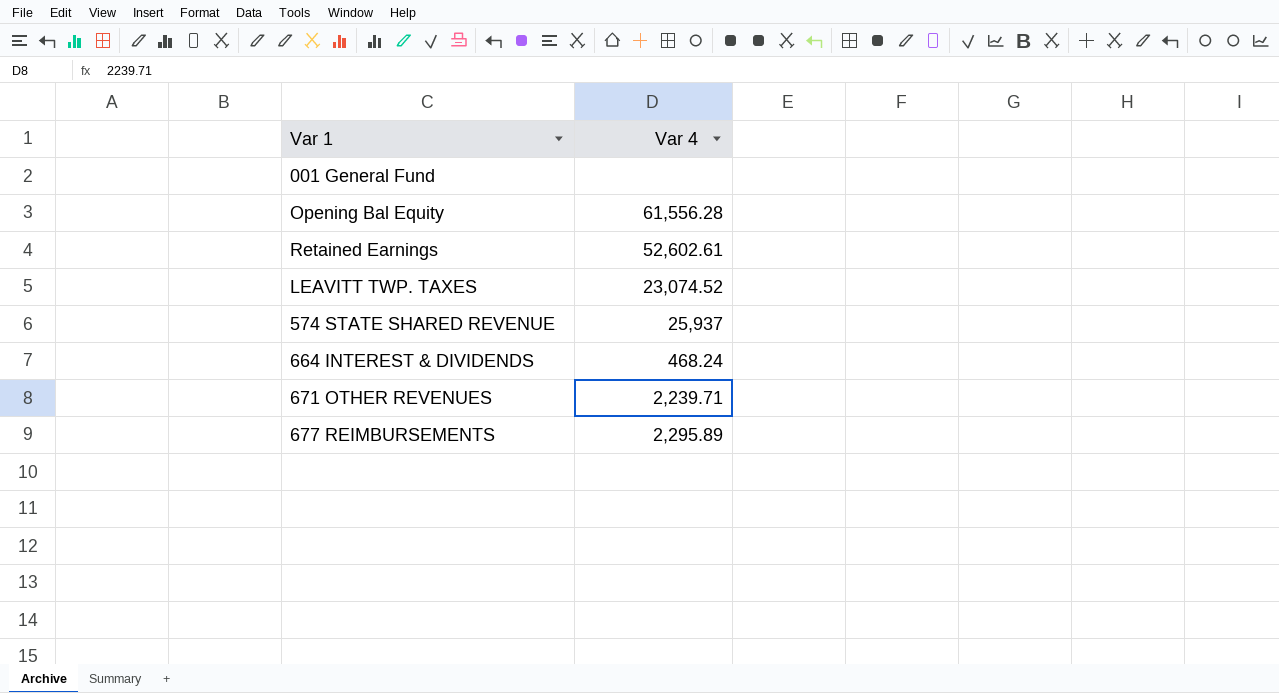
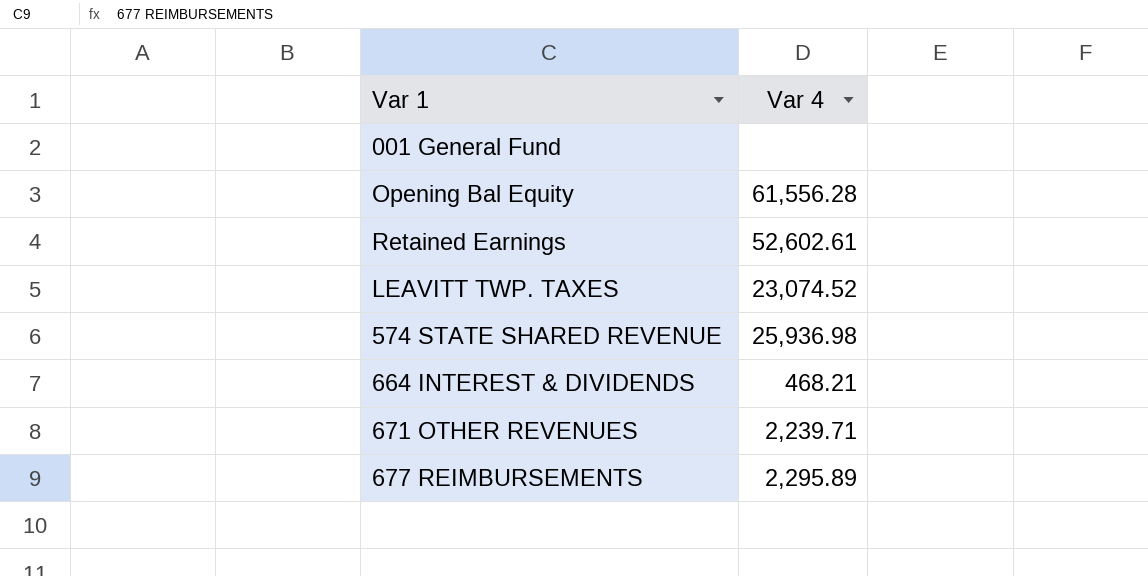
574 STATE SHARED REVENUE | Var 4: 25,937 -> 25,936.98
664 INTEREST & DIVIDENDS | Var 4: 468.24 -> 468.21

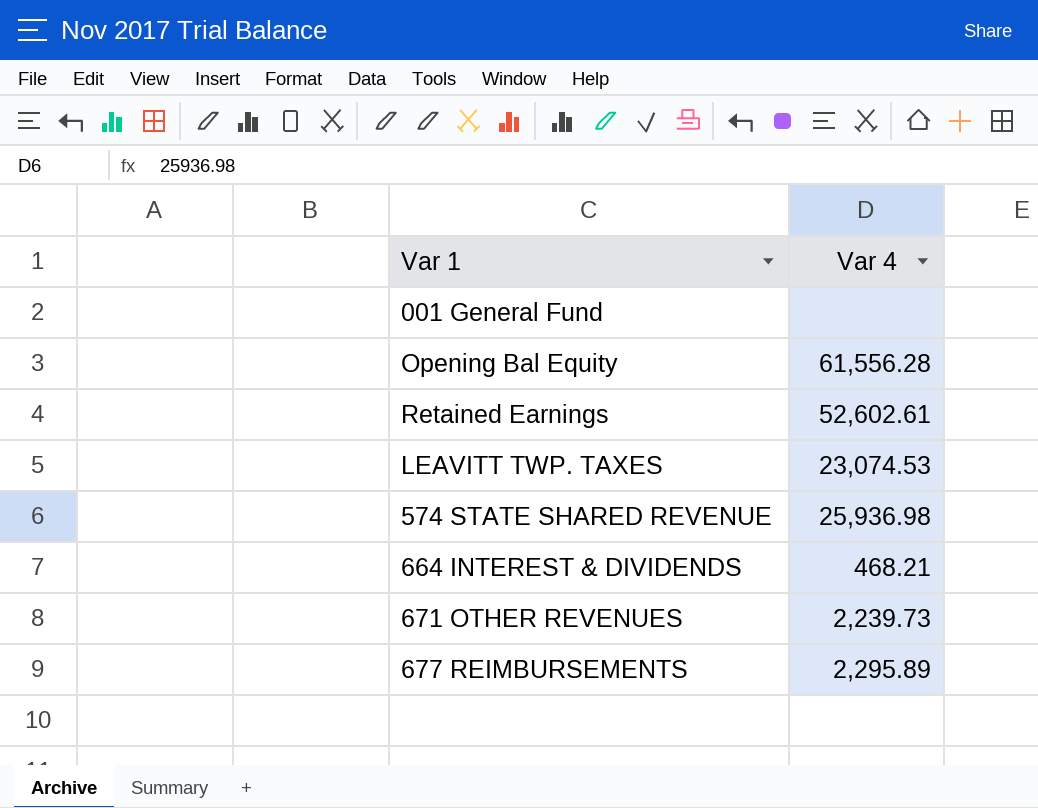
LEAVITT TWP. TAXES | Var 4: 23,074.52 -> 23,074.53
671 OTHER REVENUES | Var 4: 2,239.71 -> 2,239.73

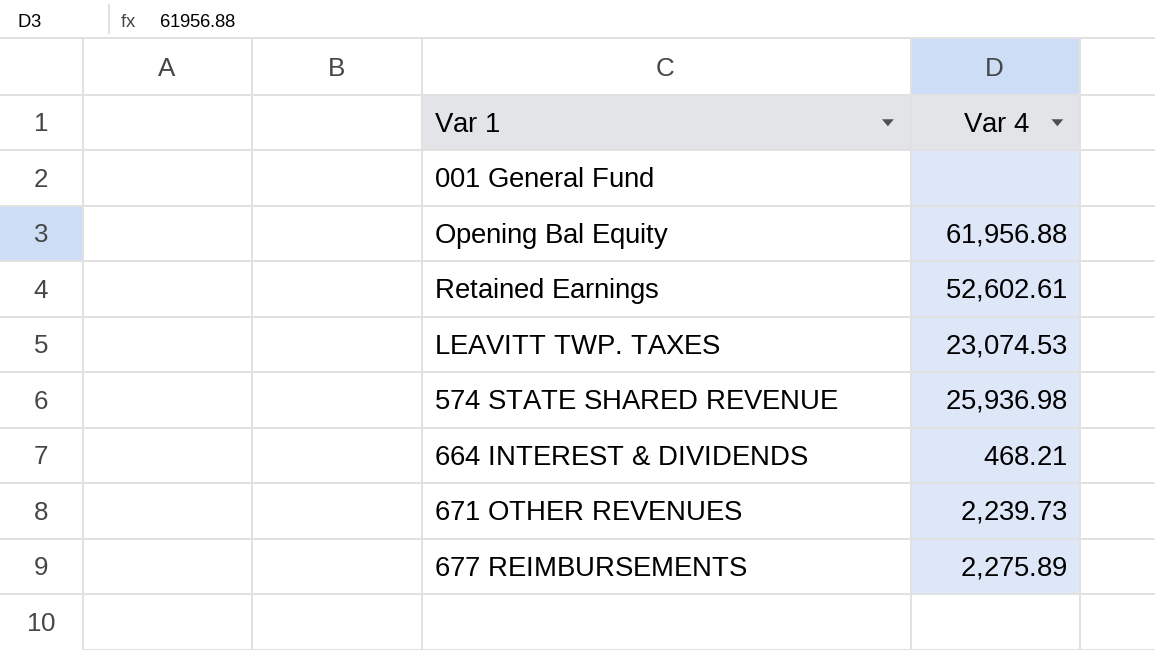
Opening Bal Equity | Var 4: 61,556.28 -> 61,956.88
677 REIMBURSEMENTS | Var 4: 2,295.89 -> 2,275.89

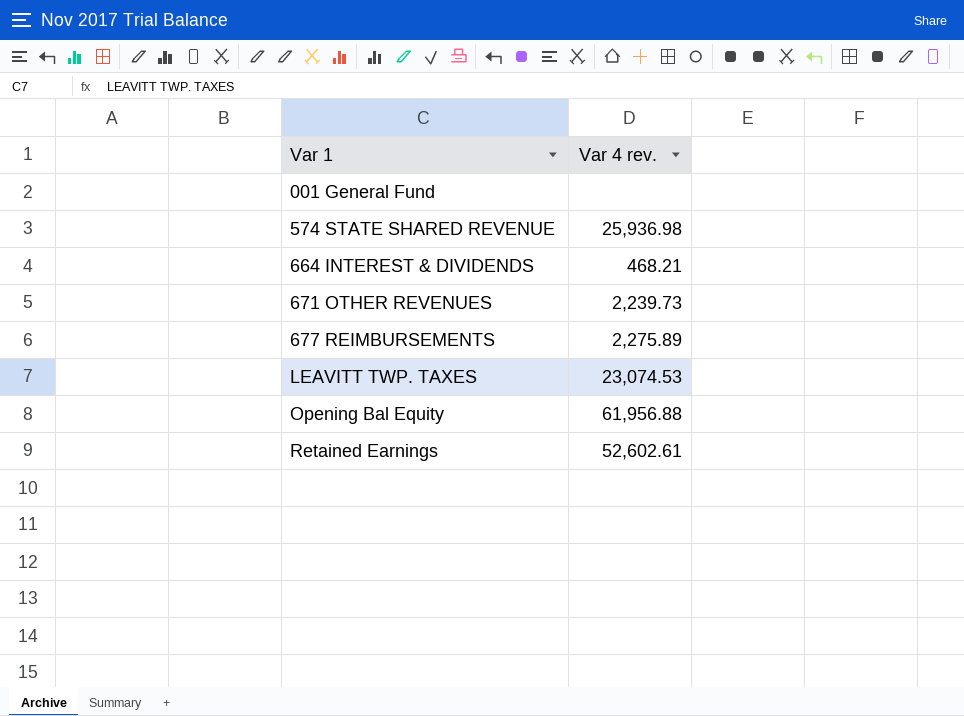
row order: none -> Var 1 ascending
column name: Var 4 -> Var 4 rev.

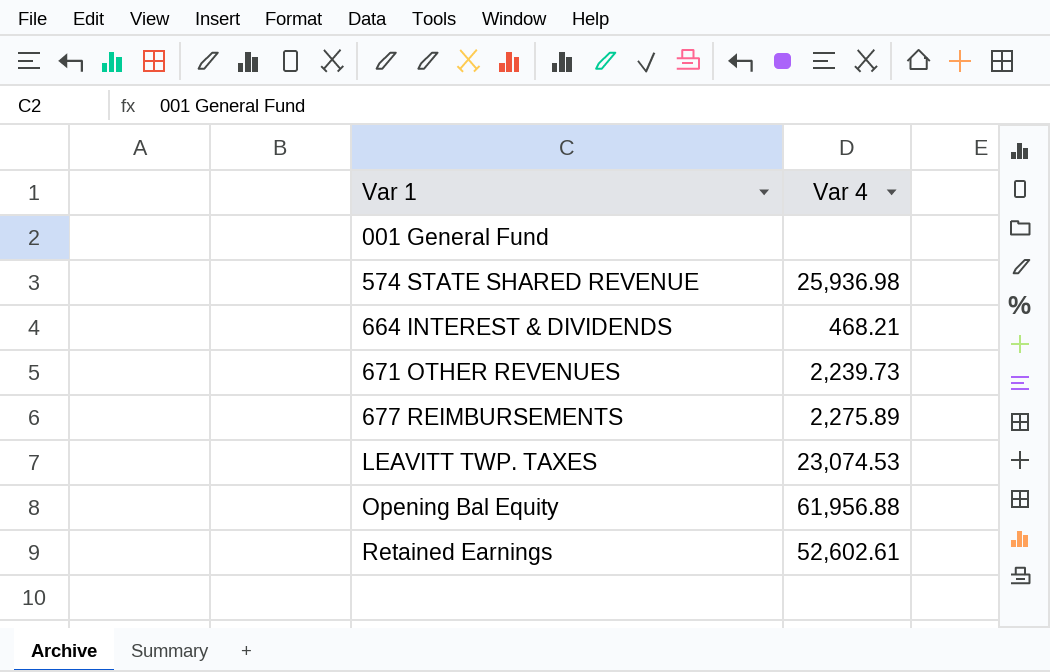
column name: Var 4 rev. -> Var 4

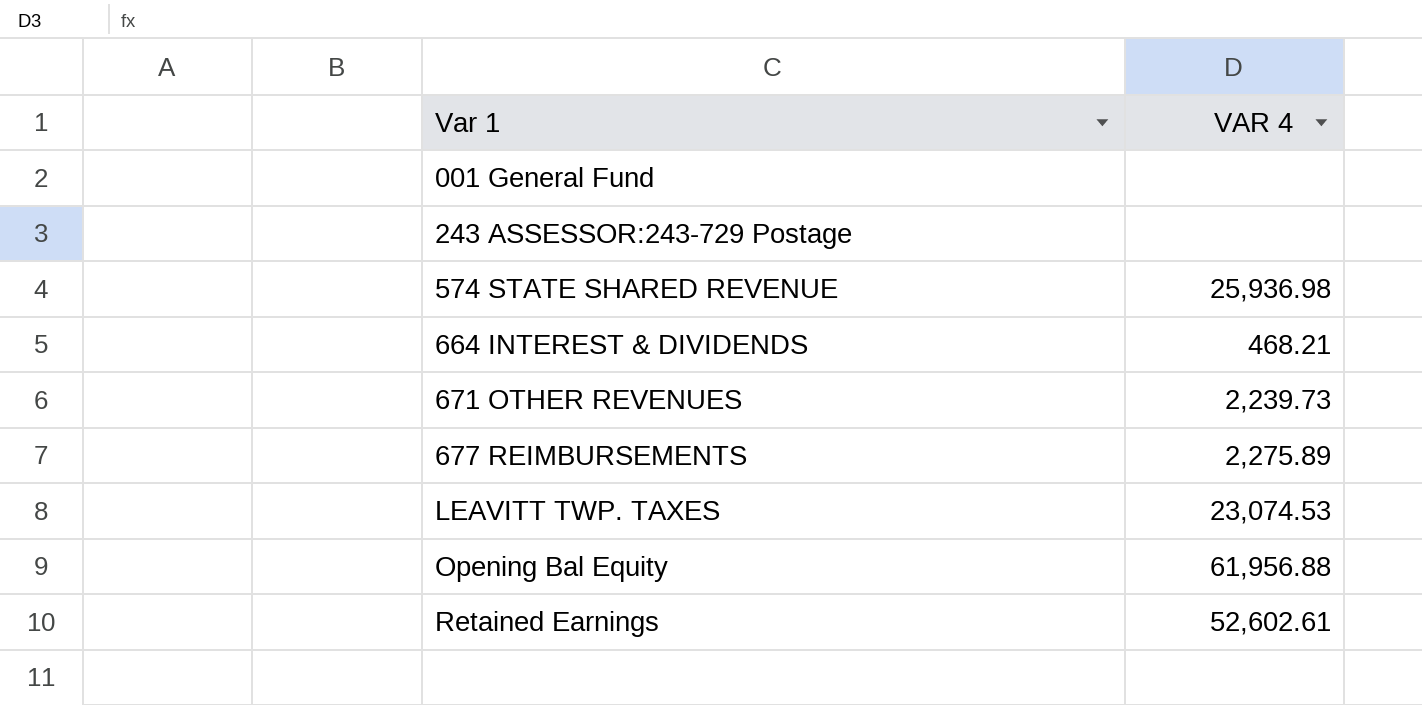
column name: Var 4 -> VAR 4
row 243 ASSESSOR:243-729 Postage: none -> none

